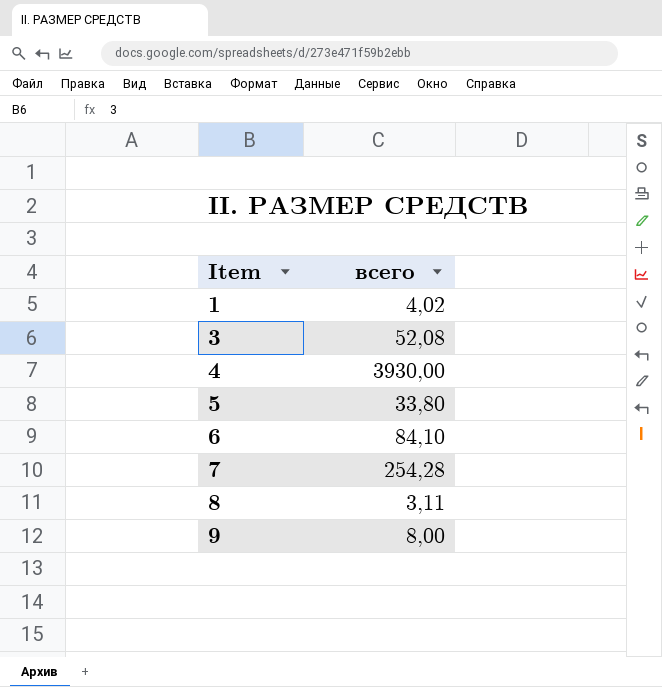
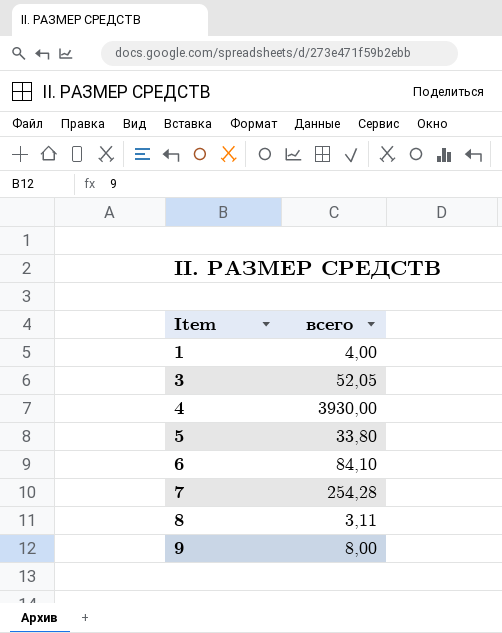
1 | всего: 4,02 -> 4,00
3 | всего: 52,08 -> 52,05

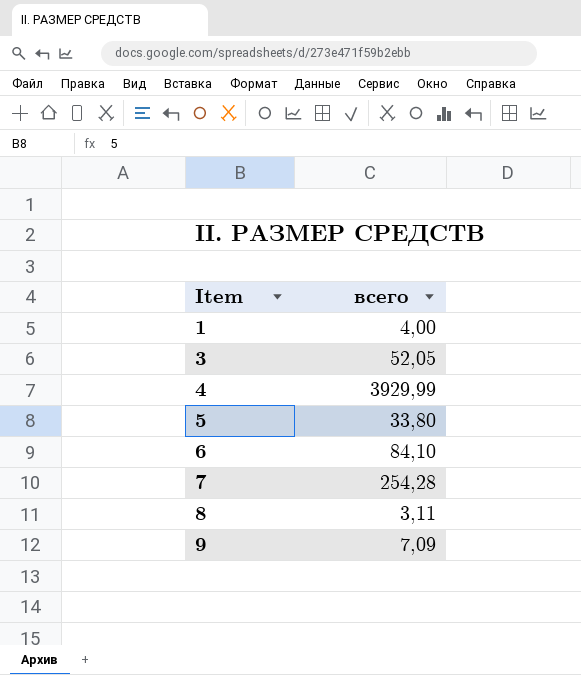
4 | всего: 3930,00 -> 3929,99
9 | всего: 8,00 -> 7,09

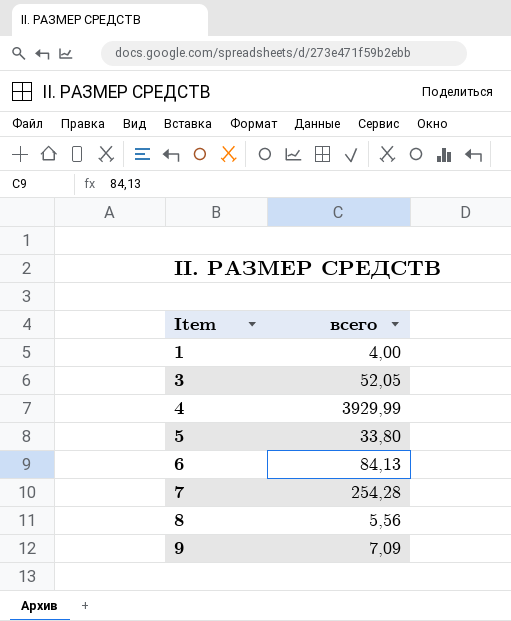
6 | всего: 84,10 -> 84,13
8 | всего: 3,11 -> 5,56

